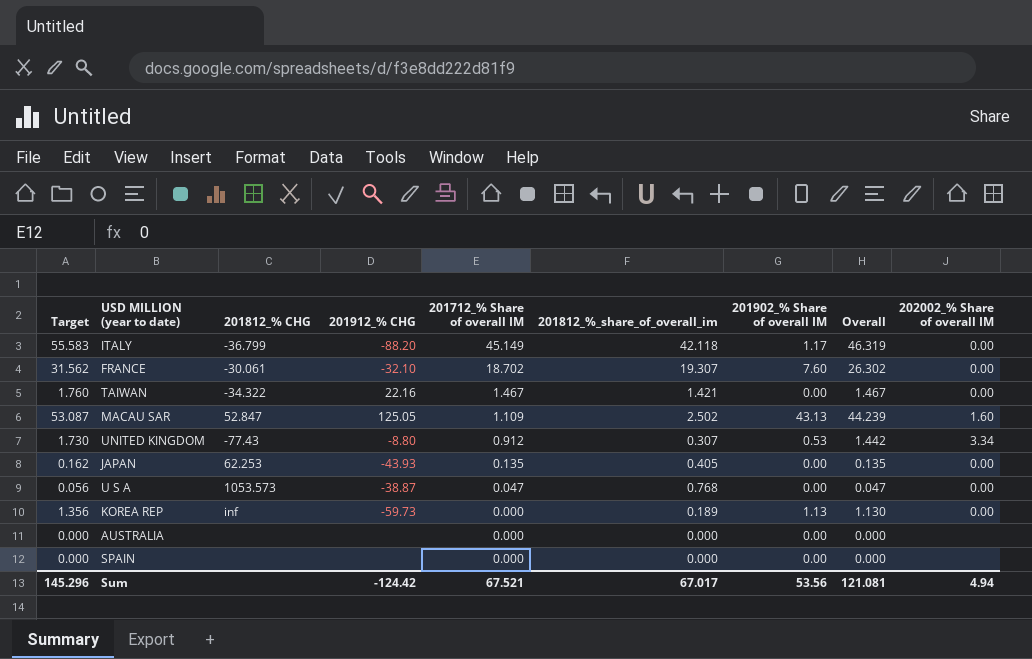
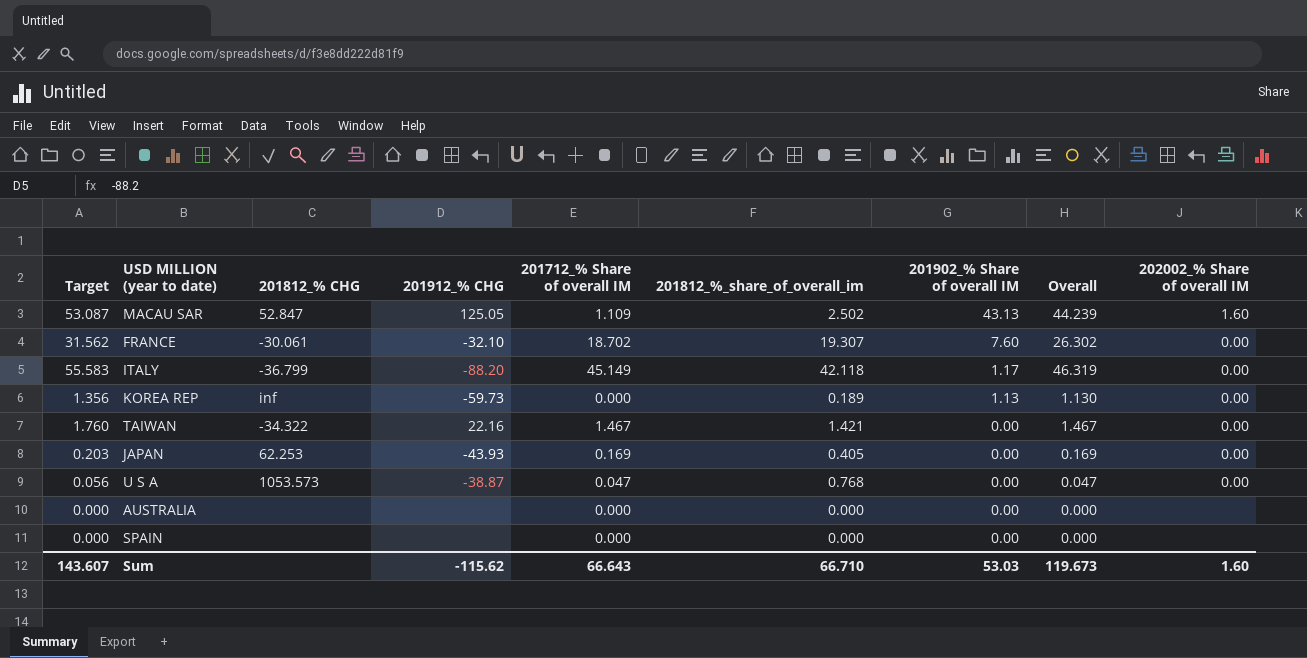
row order: 201712_% Share of overall IM descending -> 201902_% Share of overall IM descending
row UNITED KINGDOM: 1.730 | -77.43 | -8.80 | 0.912 | 0.307 | 0.53 | 1.442 | 3.34 -> none
JAPAN | Target: 0.162 -> 0.203
JAPAN | 201712_% Share of overall IM: 0.135 -> 0.169
JAPAN | Overall: 0.135 -> 0.169
Sum | Target: 145.296 -> 143.607
Sum | 201912_% CHG: -124.42 -> -115.62
Sum | 201712_% Share of overall IM: 67.521 -> 66.643
Sum | 201812_%_share_of_overall_im: 67.017 -> 66.710
Sum | 201902_% Share of overall IM: 53.56 -> 53.03
Sum | Overall: 121.081 -> 119.673
Sum | 202002_% Share of overall IM: 4.94 -> 1.60

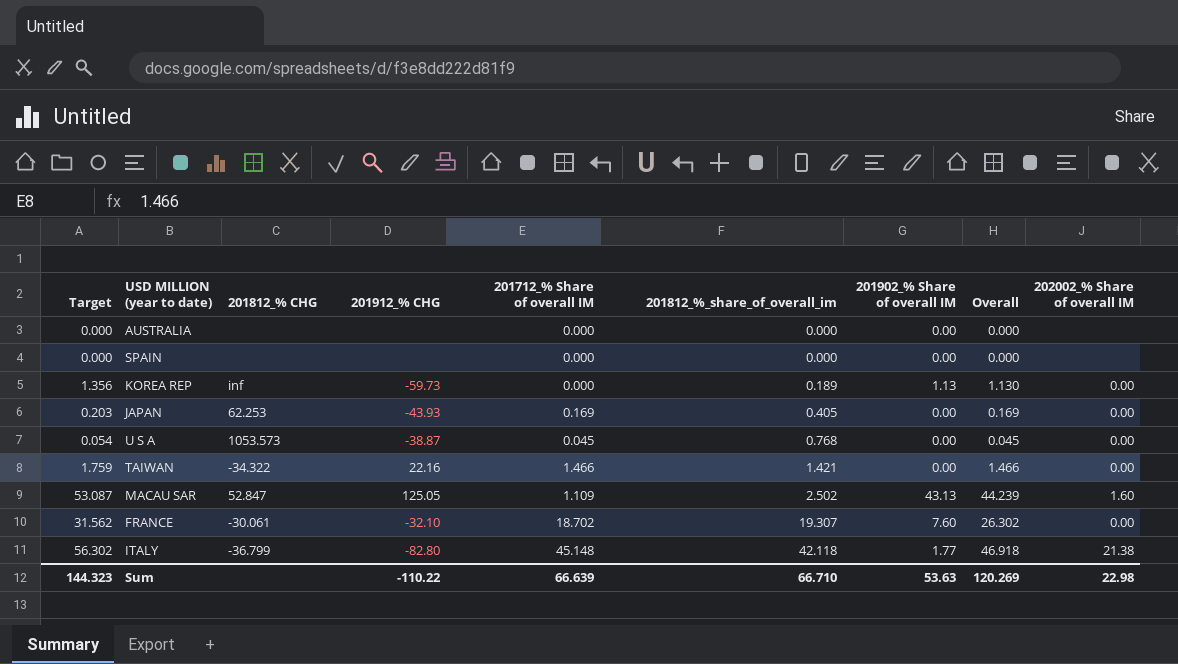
row order: 201902_% Share of overall IM descending -> 201812_%_share_of_overall_im ascending
U S A | Target: 0.056 -> 0.054
U S A | 201712_% Share of overall IM: 0.047 -> 0.045
U S A | Overall: 0.047 -> 0.045
TAIWAN | Target: 1.760 -> 1.759
TAIWAN | 201712_% Share of overall IM: 1.467 -> 1.466
TAIWAN | Overall: 1.467 -> 1.466
ITALY | Target: 55.583 -> 56.302
ITALY | 201912_% CHG: -88.20 -> -82.80
ITALY | 201712_% Share of overall IM: 45.149 -> 45.148
ITALY | 201902_% Share of overall IM: 1.17 -> 1.77
ITALY | Overall: 46.319 -> 46.918
ITALY | 202002_% Share of overall IM: 0.00 -> 21.38
Sum | Target: 143.607 -> 144.323
Sum | 201912_% CHG: -115.62 -> -110.22
Sum | 201712_% Share of overall IM: 66.643 -> 66.639
Sum | 201902_% Share of overall IM: 53.03 -> 53.63
Sum | Overall: 119.673 -> 120.269
Sum | 202002_% Share of overall IM: 1.60 -> 22.98

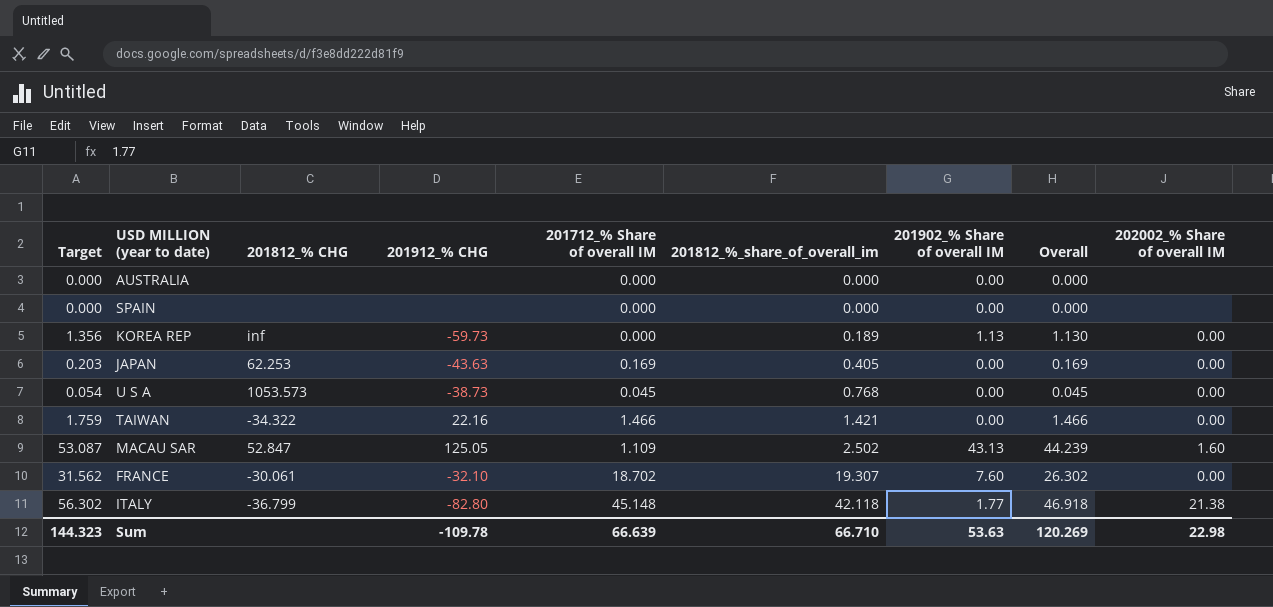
JAPAN | 201912_% CHG: -43.93 -> -43.63
U S A | 201912_% CHG: -38.87 -> -38.73
Sum | 201912_% CHG: -110.22 -> -109.78

